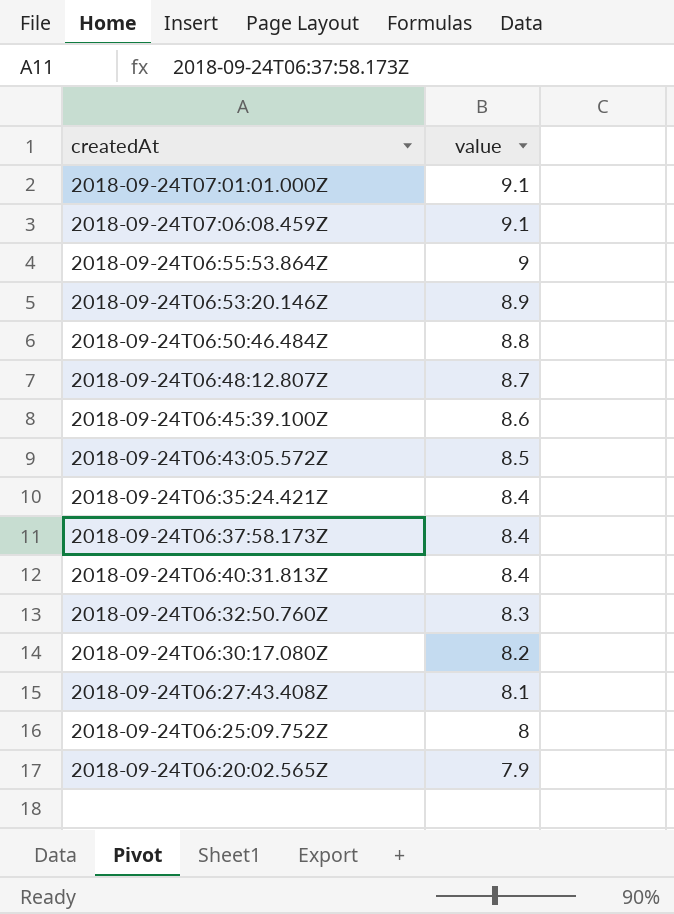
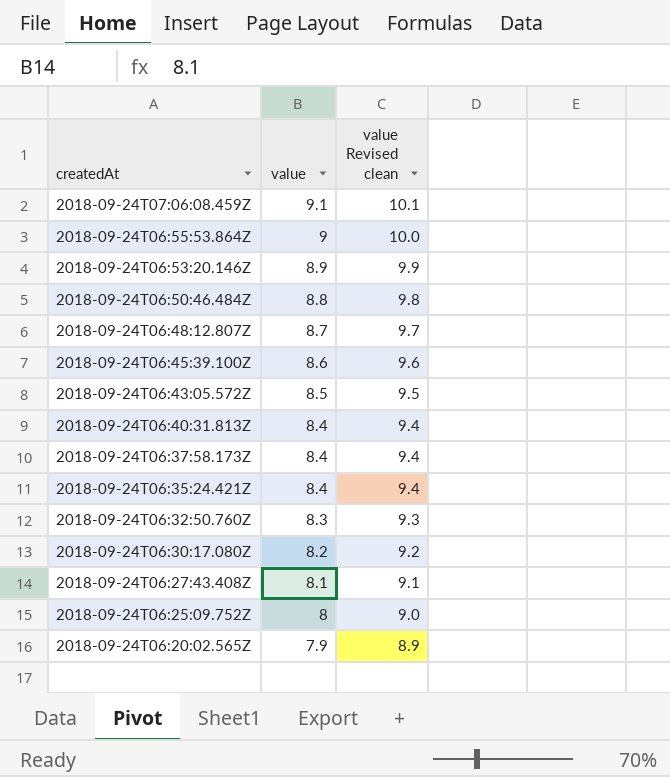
row order: value descending -> createdAt descending
column value Revised clean | formula: none -> [value] + 1
row 2018-09-24T07:01:01.000Z: 9.1 -> none

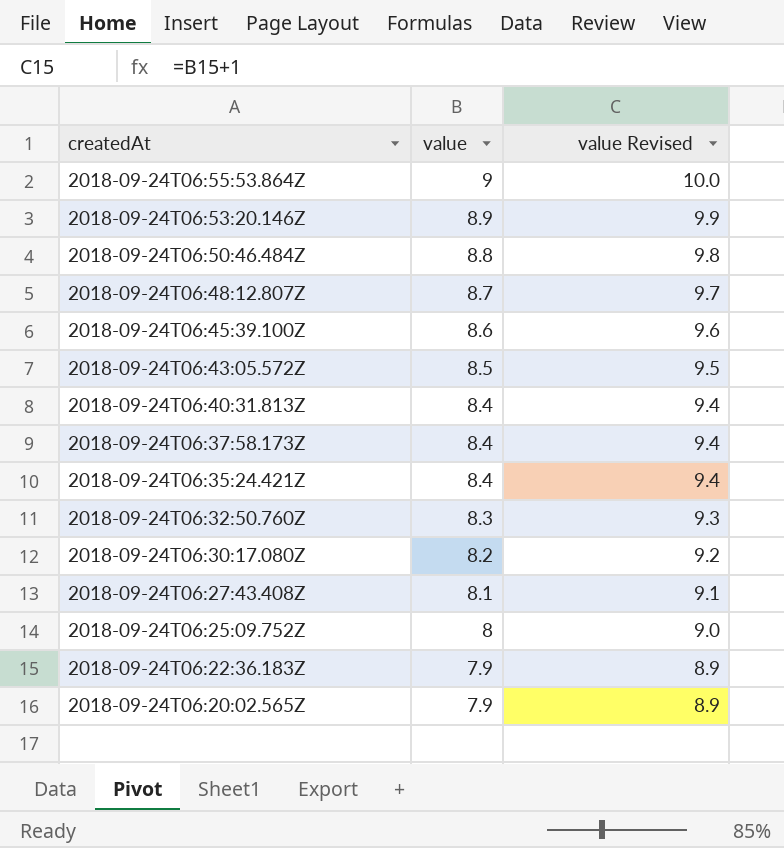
column name: value Revised clean -> value Revised
row 2018-09-24T07:06:08.459Z: 9.1 | 10.1 -> none
row 2018-09-24T06:22:36.183Z: none -> 7.9 | 8.9

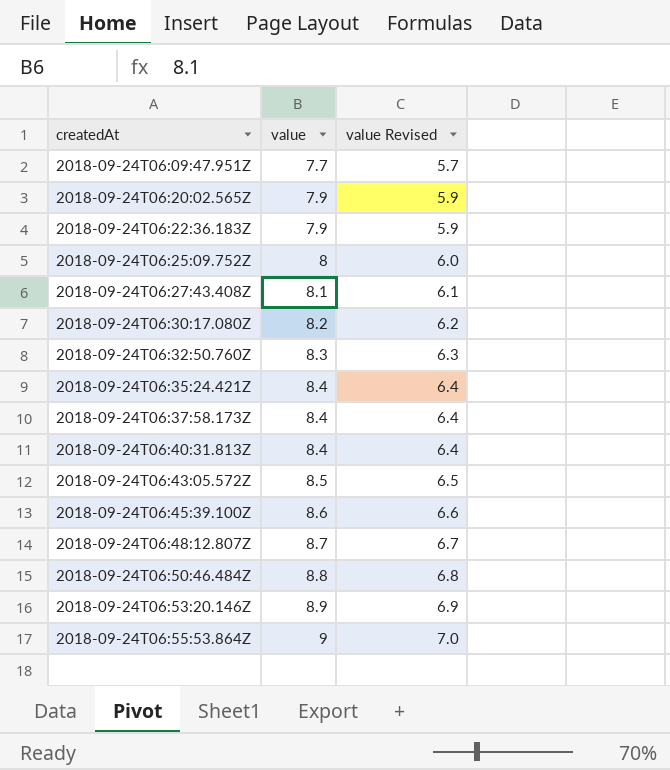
row order: createdAt descending -> createdAt ascending
column value Revised | formula: [value] + 1 -> [value] - 2
row 2018-09-24T06:09:47.951Z: none -> 7.7 | 5.7

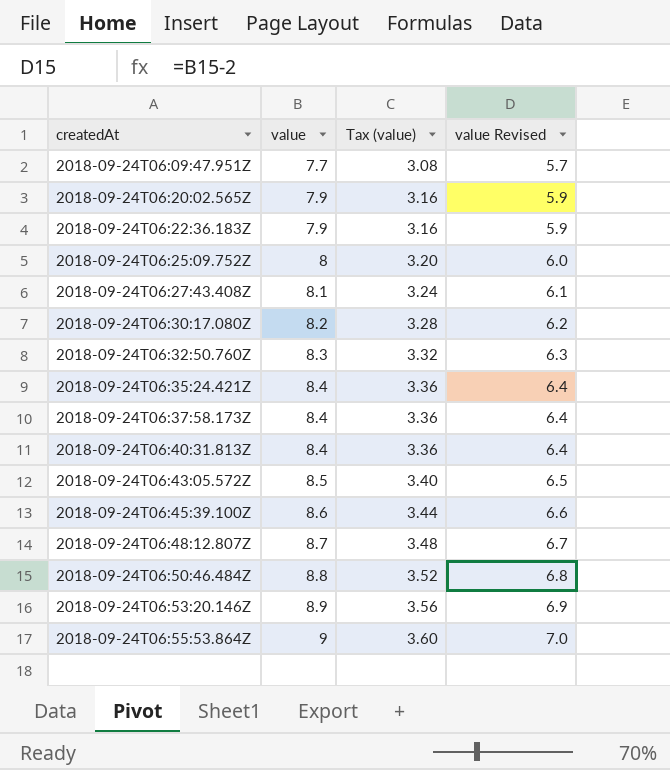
column Tax (value) | formula: none -> [value] * 0.4

